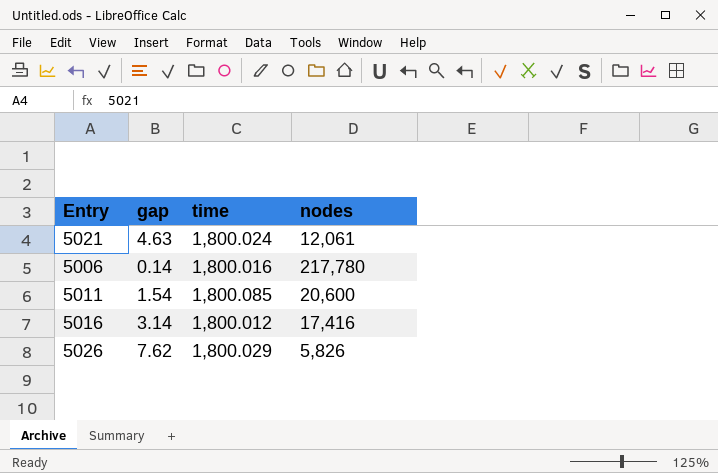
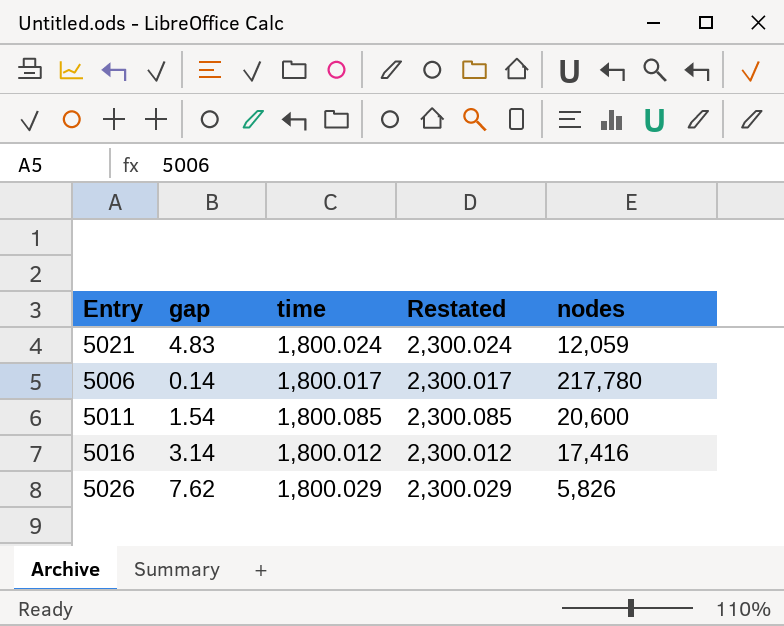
column Restated | formula: none -> [time] + 500
5021 | gap: 4.63 -> 4.83
5021 | nodes: 12,061 -> 12,059
5006 | time: 1,800.016 -> 1,800.017

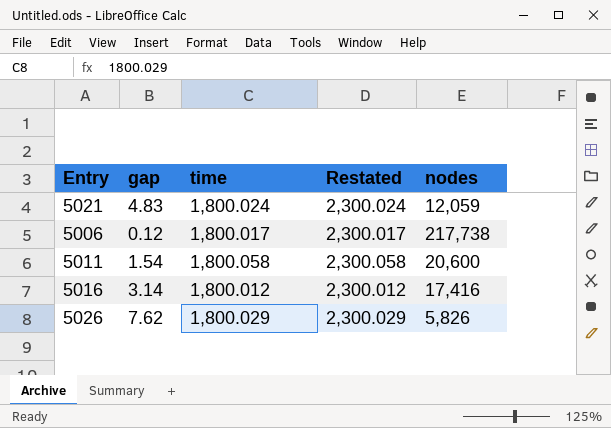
5006 | gap: 0.14 -> 0.12
5006 | nodes: 217,780 -> 217,738
5011 | time: 1,800.085 -> 1,800.058
5011 | Restated: 2,300.085 -> 2,300.058

